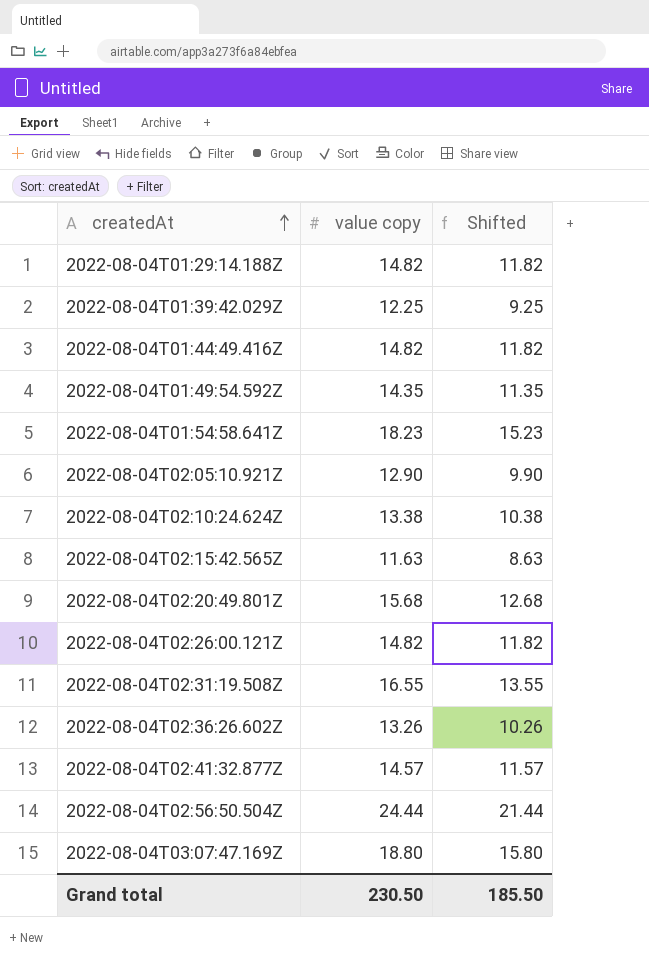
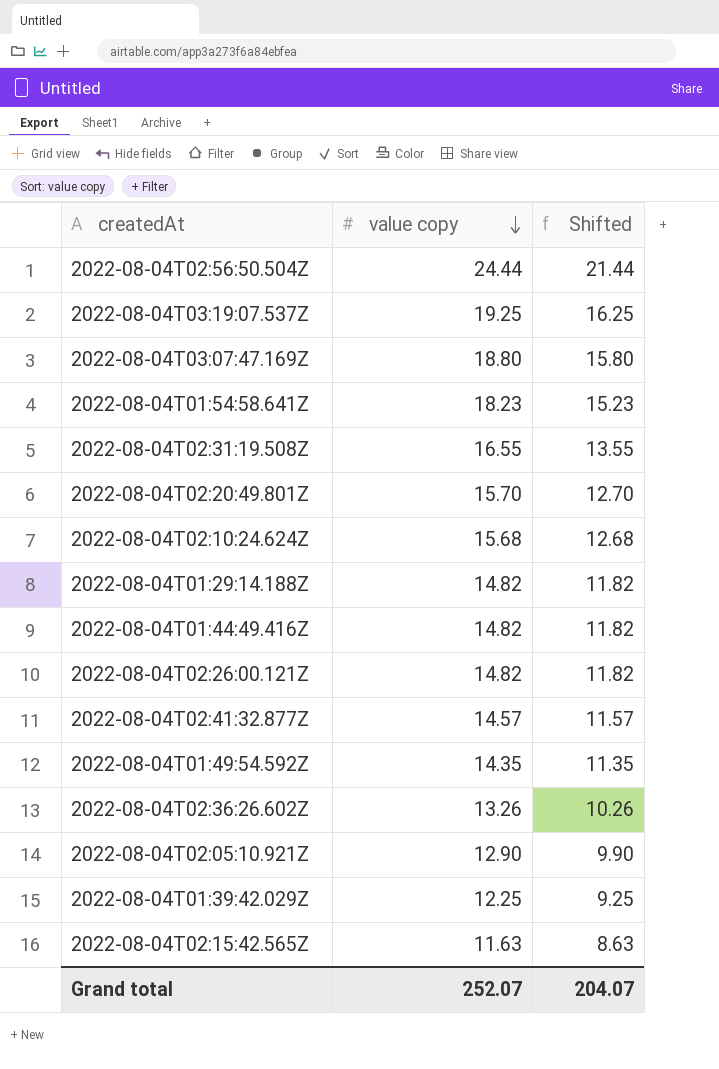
row order: createdAt ascending -> value copy descending
row 2022-08-04T03:19:07.537Z: none -> 19.25 | 16.25
2022-08-04T02:20:49.801Z | value copy: 15.68 -> 15.70
2022-08-04T02:20:49.801Z | Shifted: 12.68 -> 12.70
2022-08-04T02:10:24.624Z | value copy: 13.38 -> 15.68
2022-08-04T02:10:24.624Z | Shifted: 10.38 -> 12.68
Grand total | value copy: 230.50 -> 252.07
Grand total | Shifted: 185.50 -> 204.07

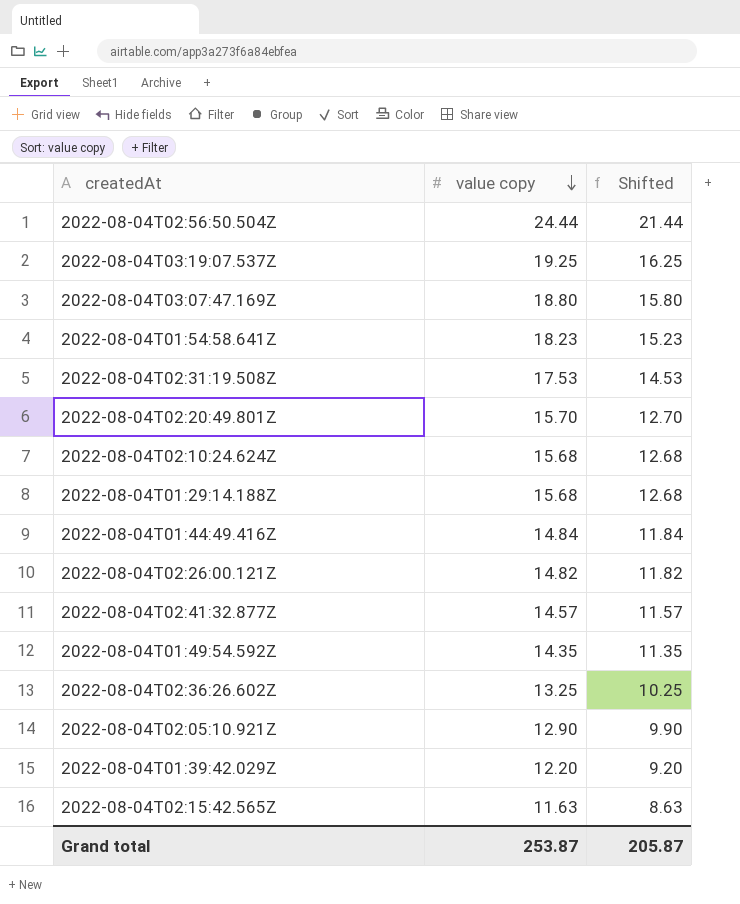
2022-08-04T02:31:19.508Z | value copy: 16.55 -> 17.53
2022-08-04T02:31:19.508Z | Shifted: 13.55 -> 14.53
2022-08-04T01:29:14.188Z | value copy: 14.82 -> 15.68
2022-08-04T01:29:14.188Z | Shifted: 11.82 -> 12.68
2022-08-04T01:44:49.416Z | value copy: 14.82 -> 14.84
2022-08-04T01:44:49.416Z | Shifted: 11.82 -> 11.84
2022-08-04T02:36:26.602Z | value copy: 13.26 -> 13.25
2022-08-04T02:36:26.602Z | Shifted: 10.26 -> 10.25
2022-08-04T01:39:42.029Z | value copy: 12.25 -> 12.20
2022-08-04T01:39:42.029Z | Shifted: 9.25 -> 9.20
Grand total | value copy: 252.07 -> 253.87
Grand total | Shifted: 204.07 -> 205.87

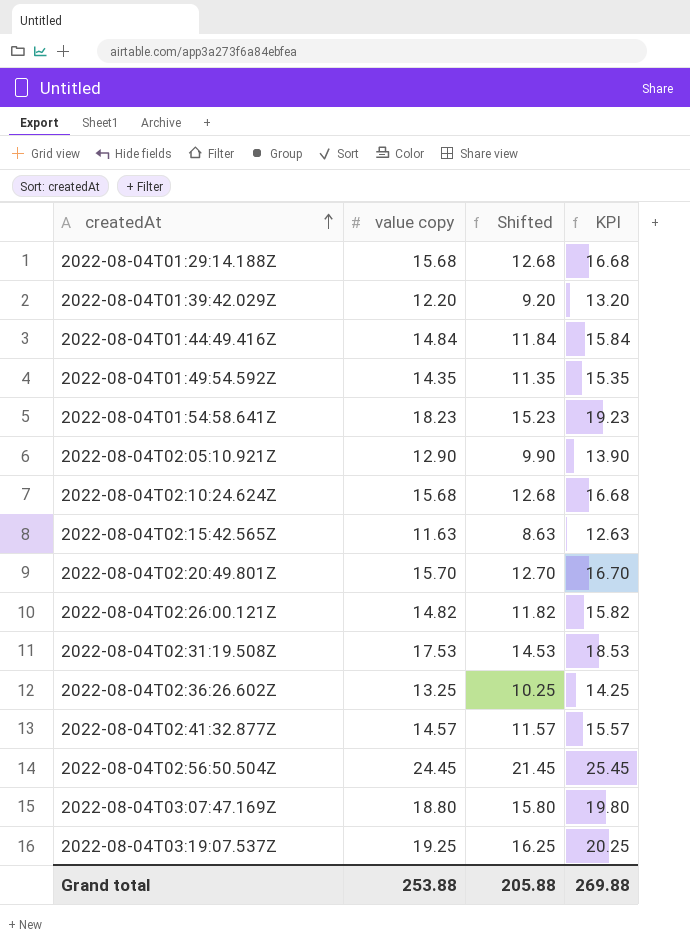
row order: value copy descending -> createdAt ascending
column KPI | formula: none -> [value copy] + 1
2022-08-04T02:56:50.504Z | value copy: 24.44 -> 24.45
2022-08-04T02:56:50.504Z | Shifted: 21.44 -> 21.45
Grand total | value copy: 253.87 -> 253.88
Grand total | Shifted: 205.87 -> 205.88

